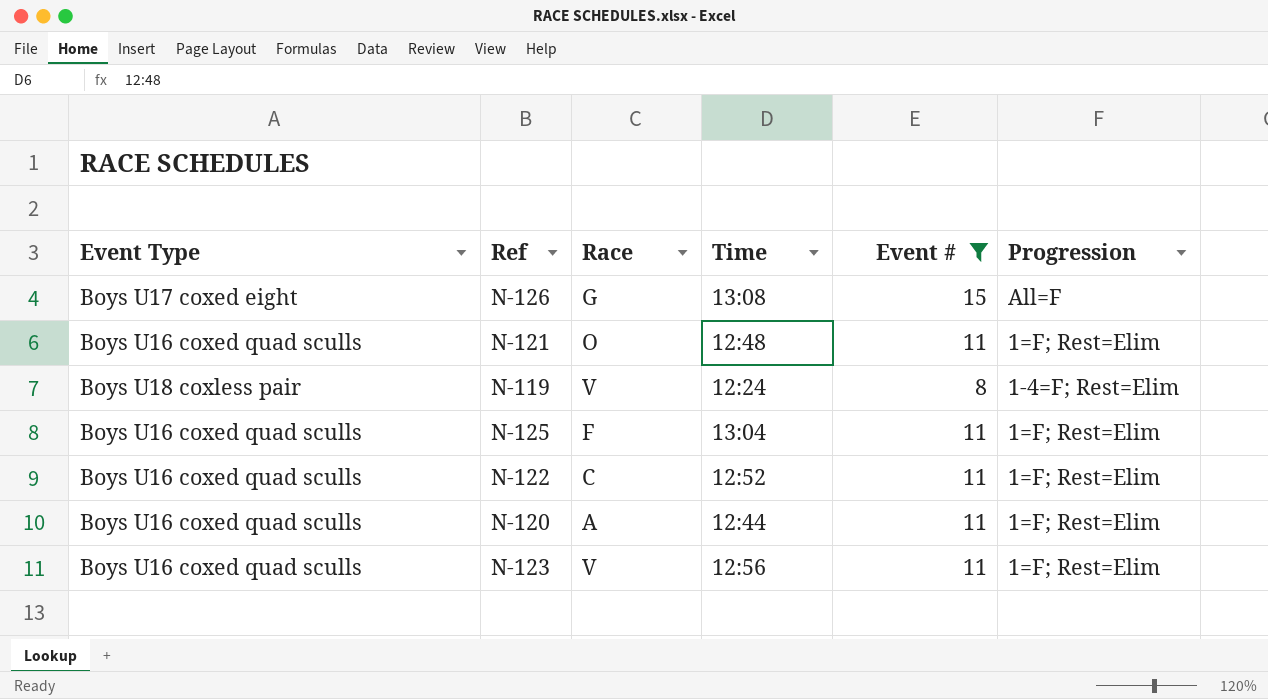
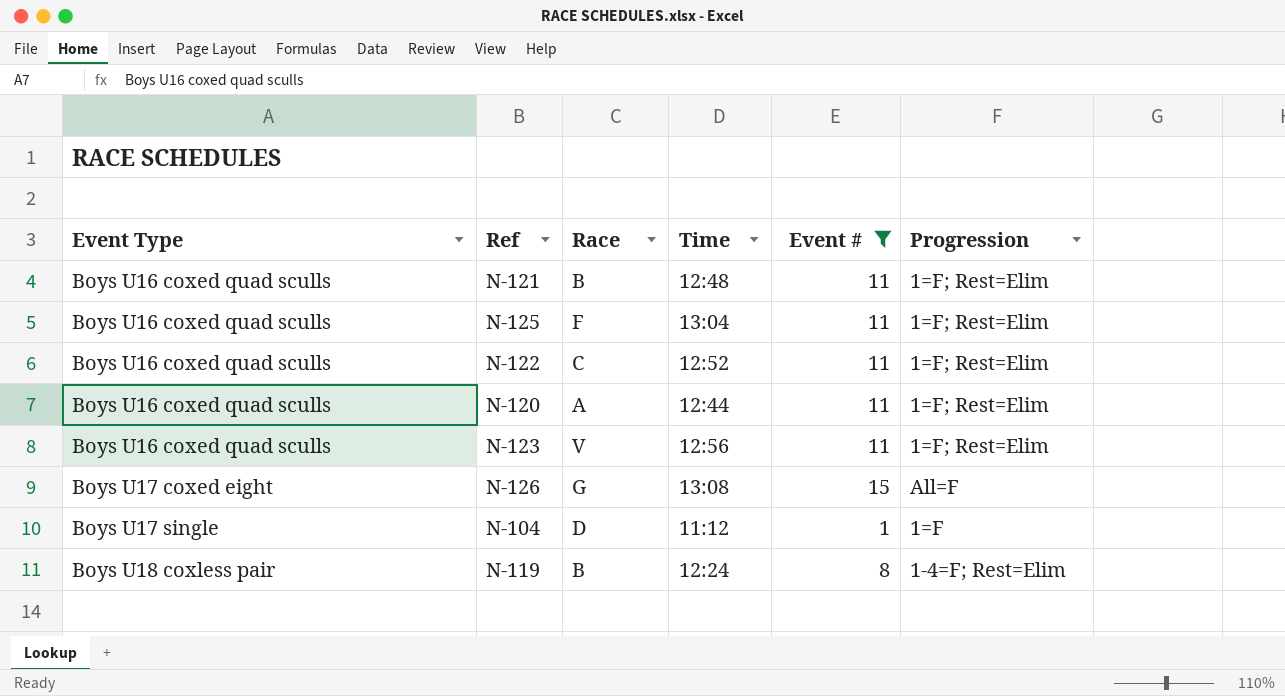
row order: none -> Event Type ascending
N-121 | Race: O -> B
row N-104: none -> Boys U17 single | D | 11:12 | 1 | 1=F
N-119 | Race: V -> B

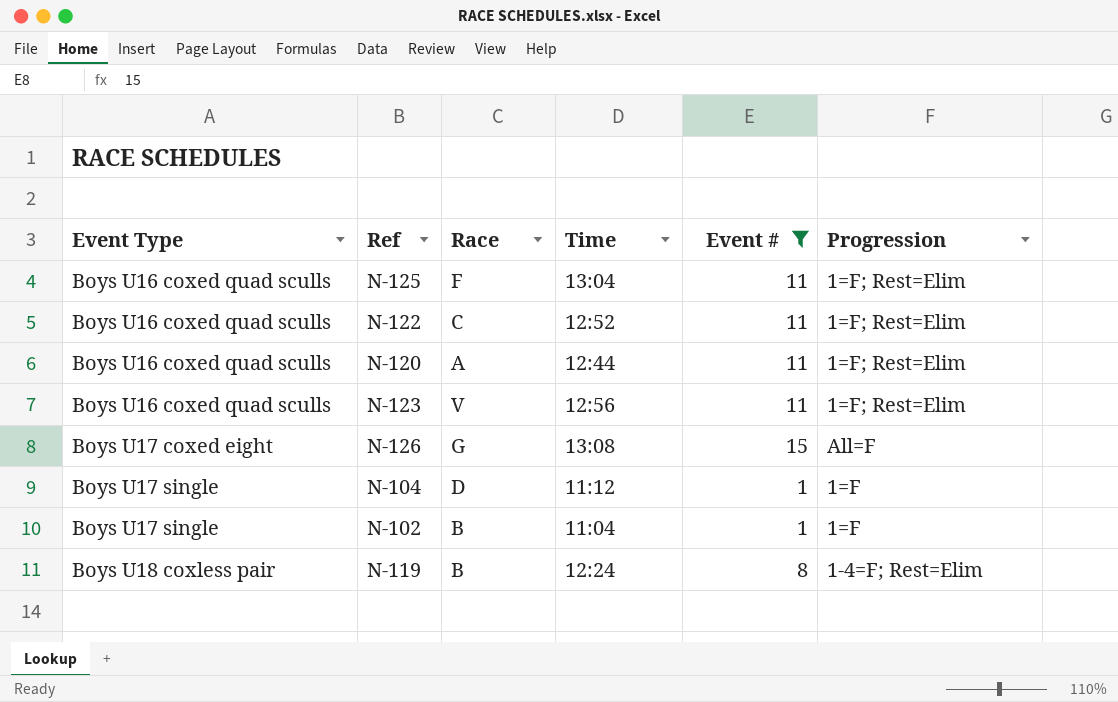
row N-121: Boys U16 coxed quad sculls | B | 12:48 | 11 | 1=F; Rest=Elim -> none
row N-102: none -> Boys U17 single | B | 11:04 | 1 | 1=F

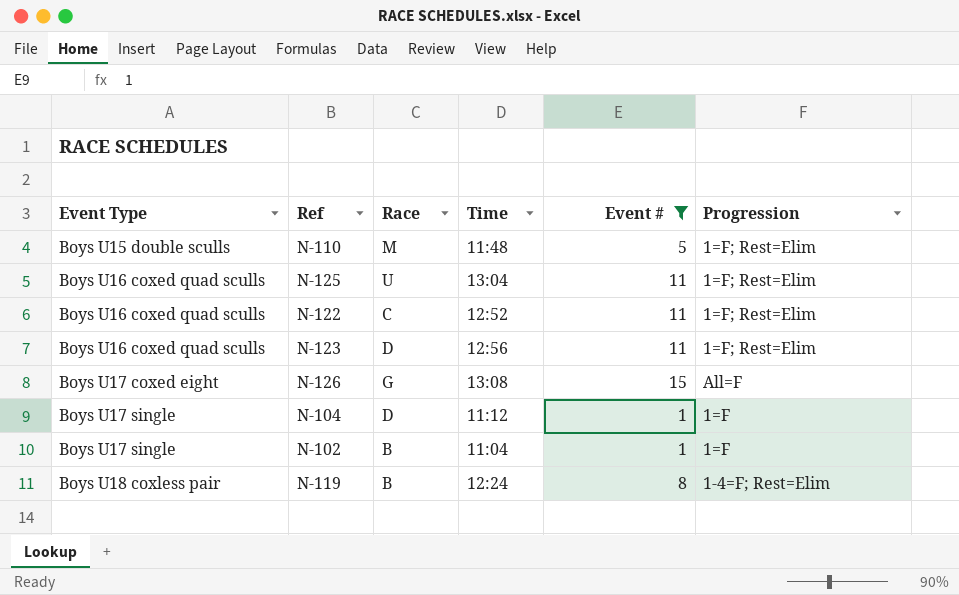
row N-120: Boys U16 coxed quad sculls | A | 12:44 | 11 | 1=F; Rest=Elim -> none
row N-110: none -> Boys U15 double sculls | M | 11:48 | 5 | 1=F; Rest=Elim
N-125 | Race: F -> U
N-123 | Race: V -> D

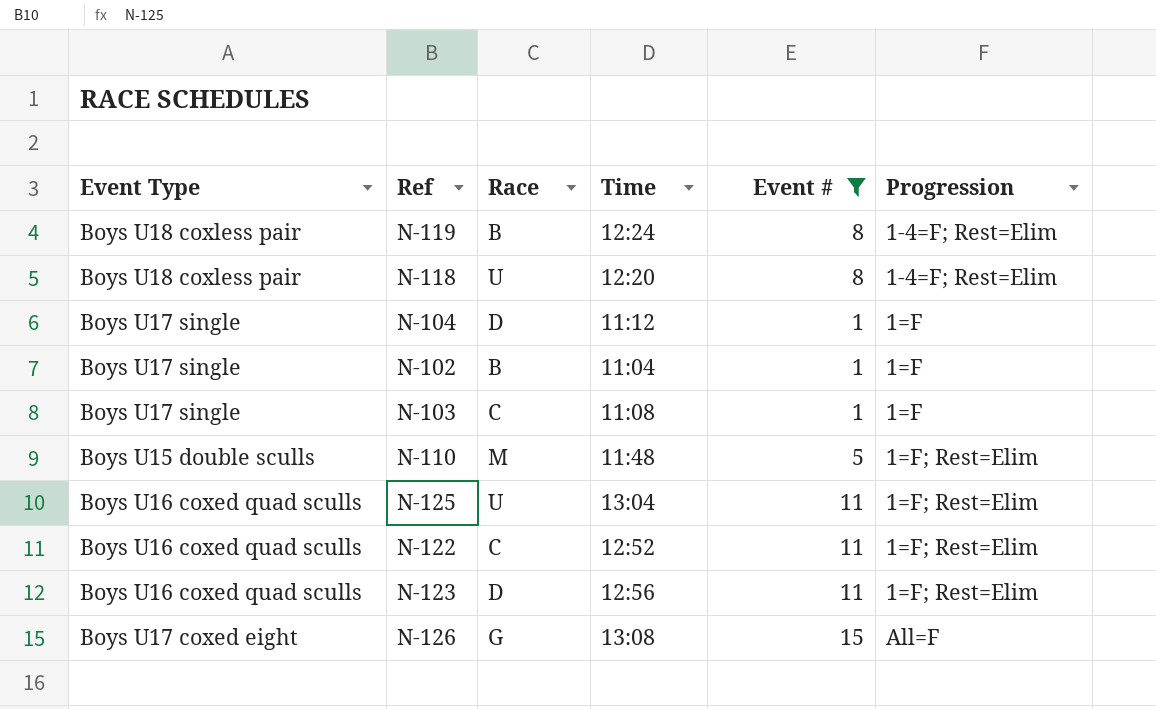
row order: Event Type ascending -> Progression ascending
row N-118: none -> Boys U18 coxless pair | U | 12:20 | 8 | 1-4=F; Rest=Elim
row N-103: none -> Boys U17 single | C | 11:08 | 1 | 1=F

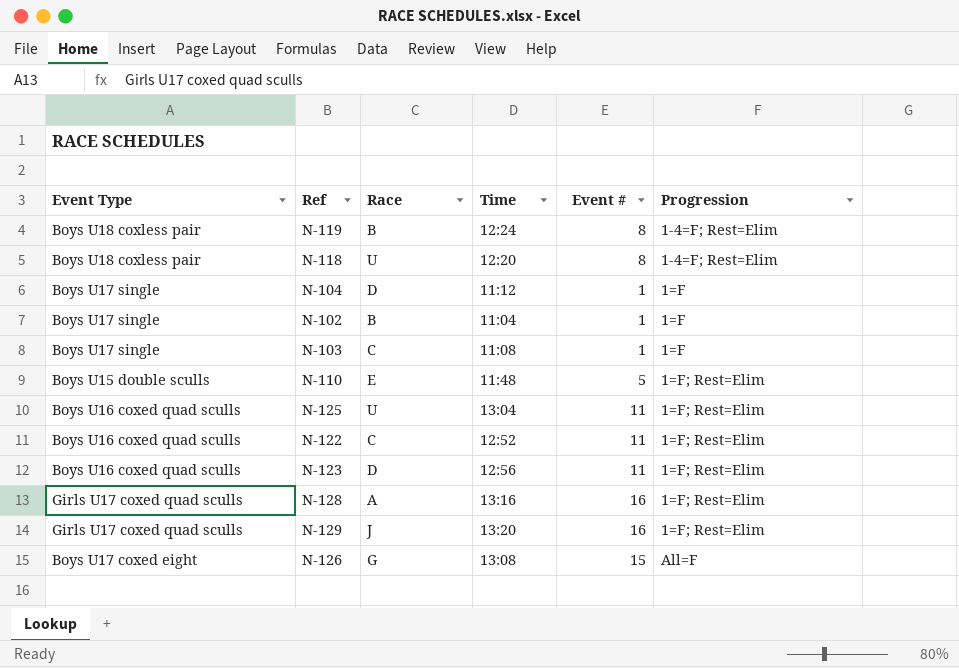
filter: Event # != 16 -> none
N-110 | Race: M -> E

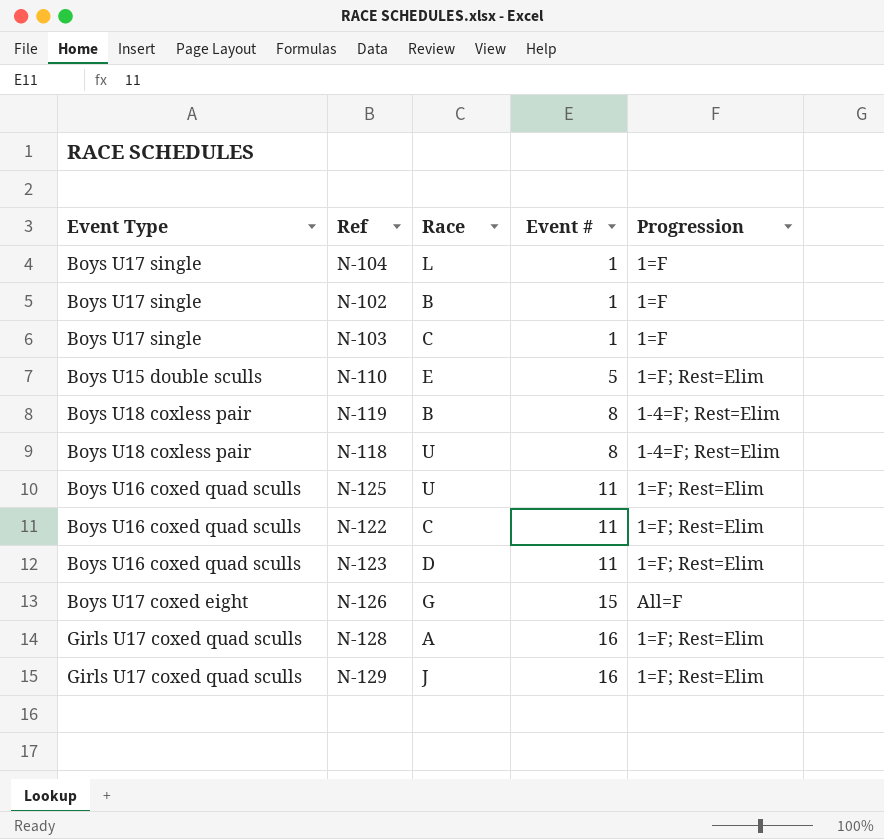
row order: Progression ascending -> Event # ascending
column Time | position: 4 -> none
N-104 | Race: D -> L

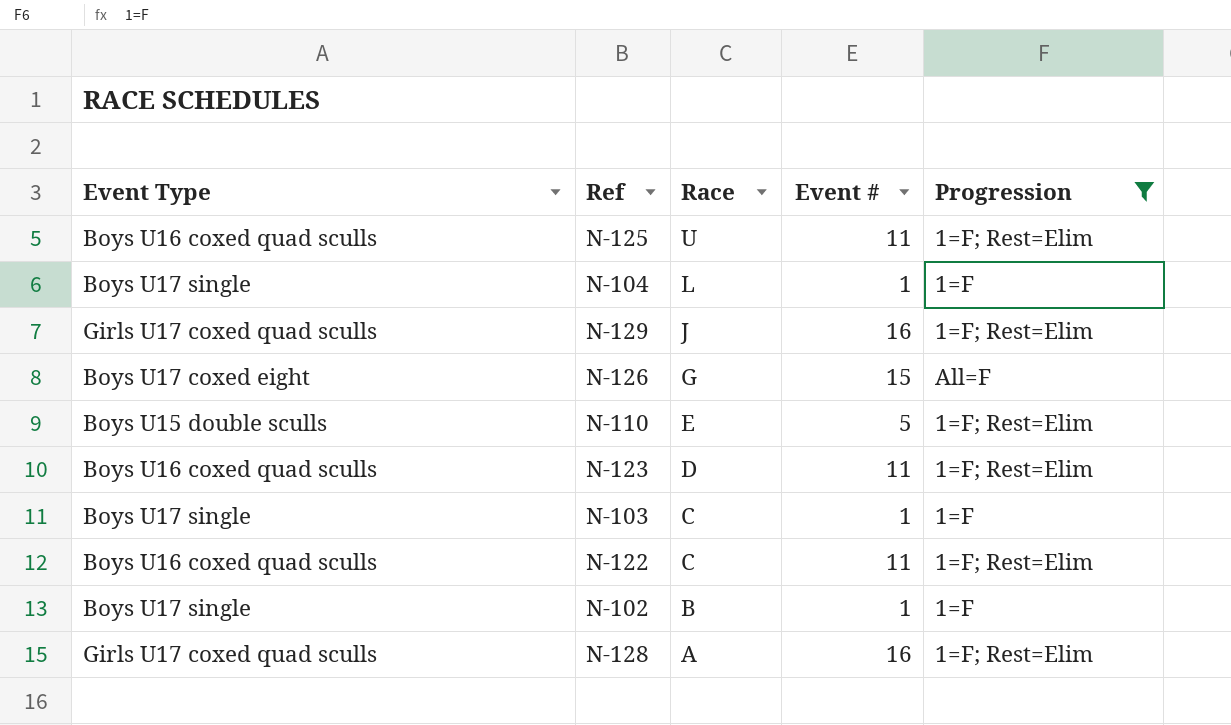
filter: none -> Progression != 1-4=F; Rest=Elim
row order: Event # ascending -> Race descending

